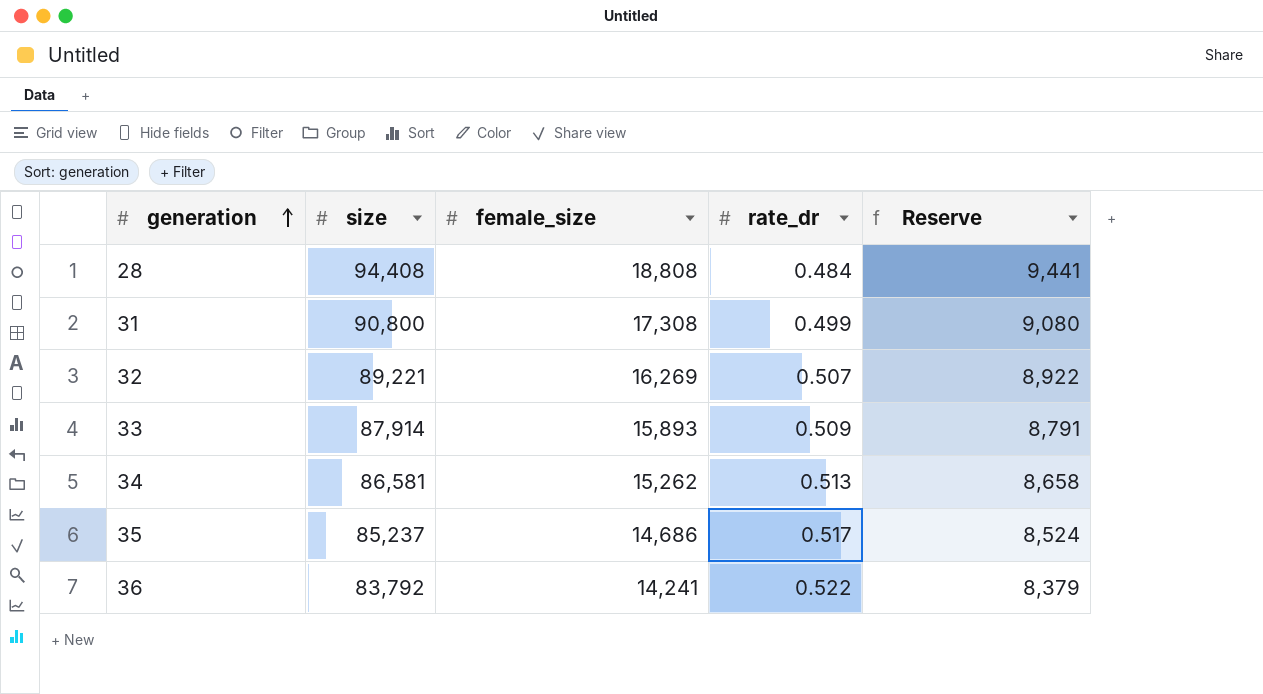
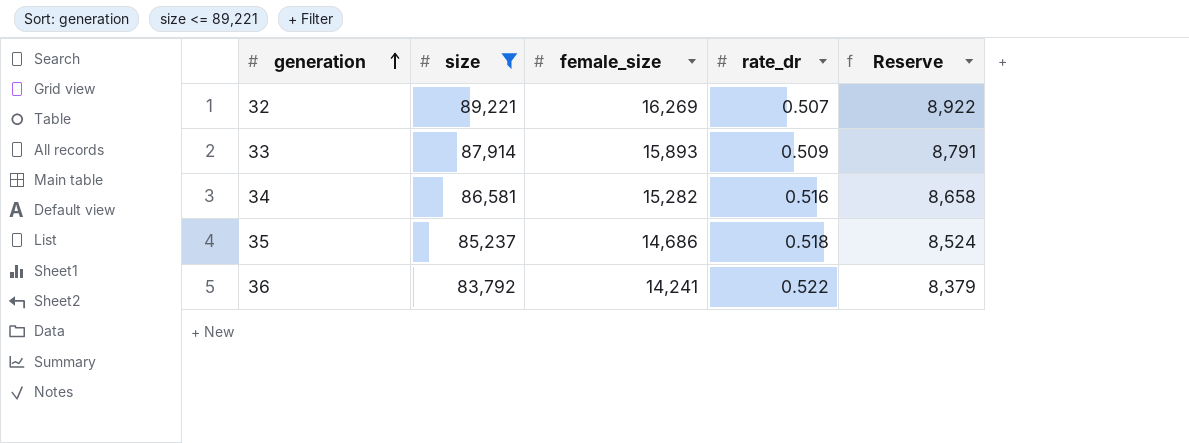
filter: none -> size <= 89,221
34 | female_size: 15,262 -> 15,282
34 | rate_dr: 0.513 -> 0.516
35 | rate_dr: 0.517 -> 0.518

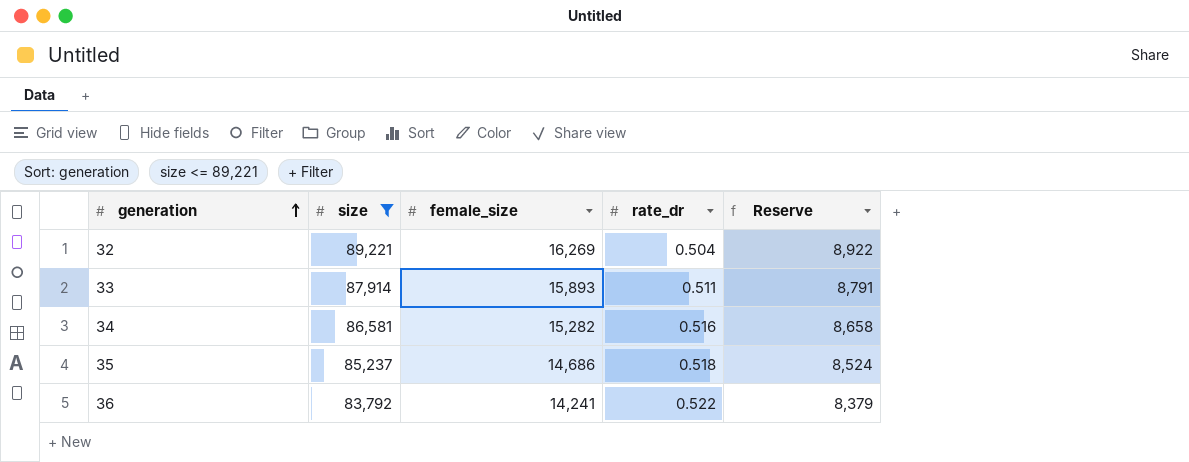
32 | rate_dr: 0.507 -> 0.504
33 | rate_dr: 0.509 -> 0.511

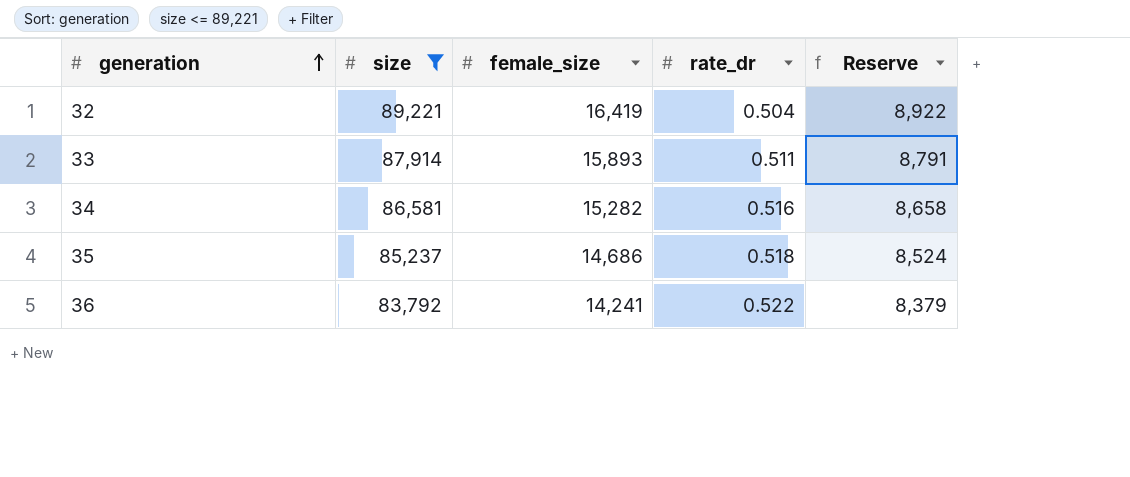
32 | female_size: 16,269 -> 16,419

